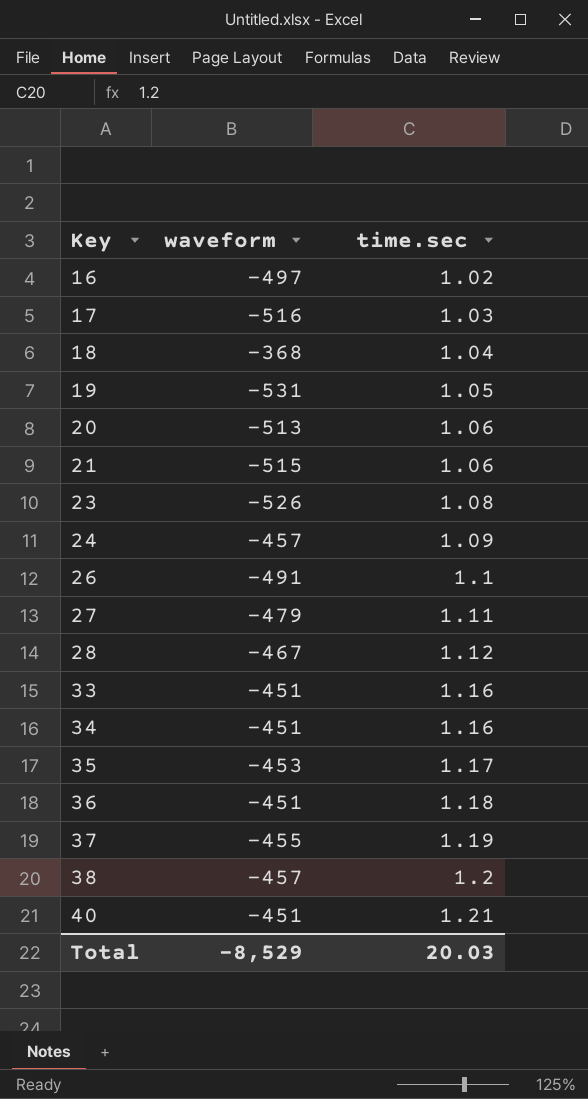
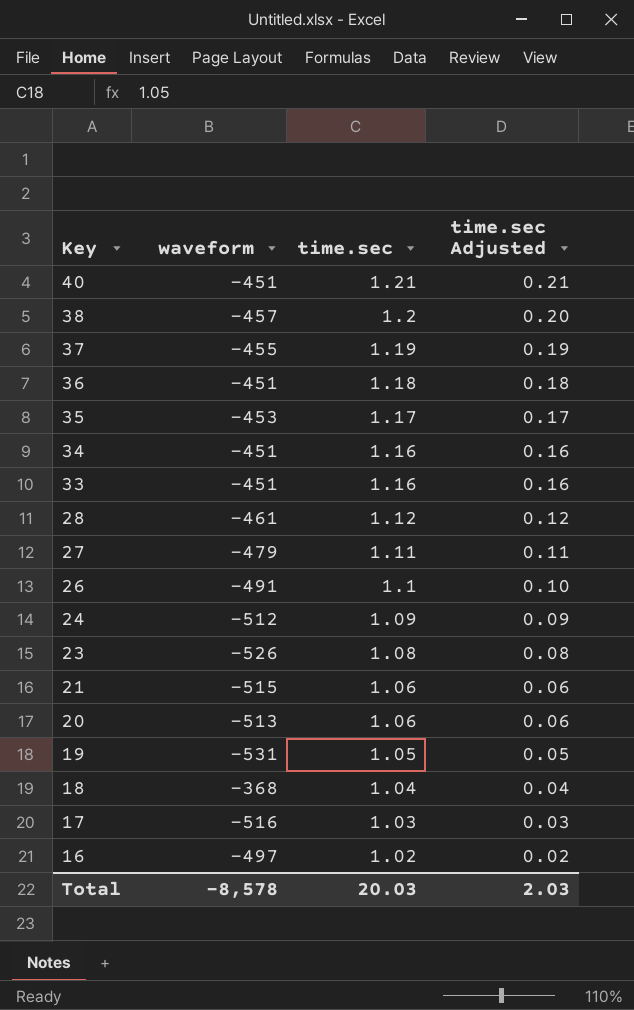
row order: Key ascending -> Key descending
column time.sec Adjusted | formula: none -> [time.sec] - 1
28 | waveform: -467 -> -461
24 | waveform: -457 -> -512
Total | waveform: -8,529 -> -8,578

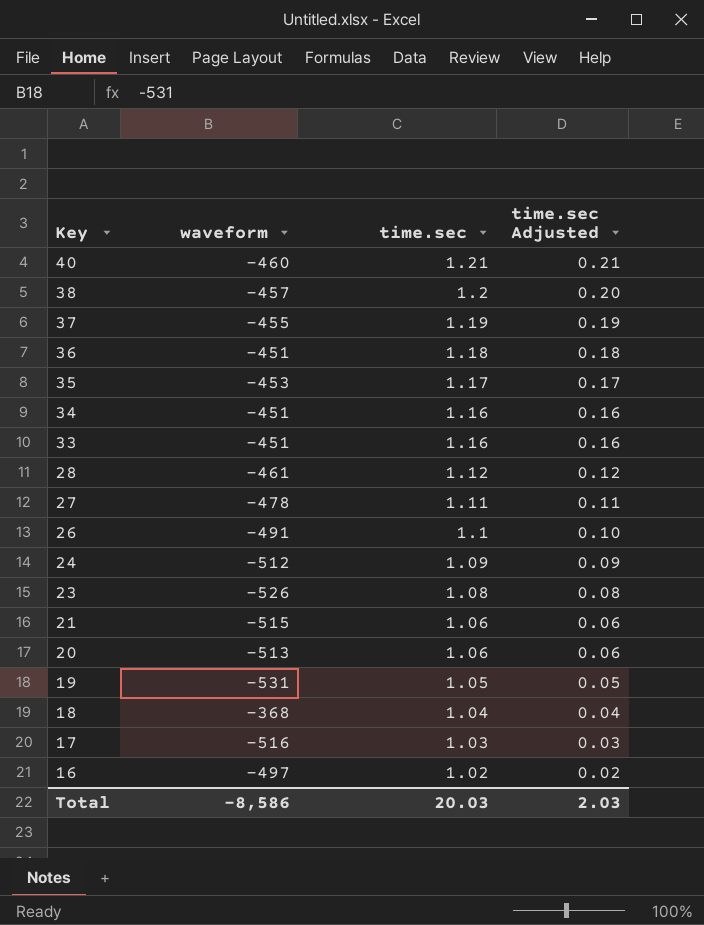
40 | waveform: -451 -> -460
27 | waveform: -479 -> -478
Total | waveform: -8,578 -> -8,586

